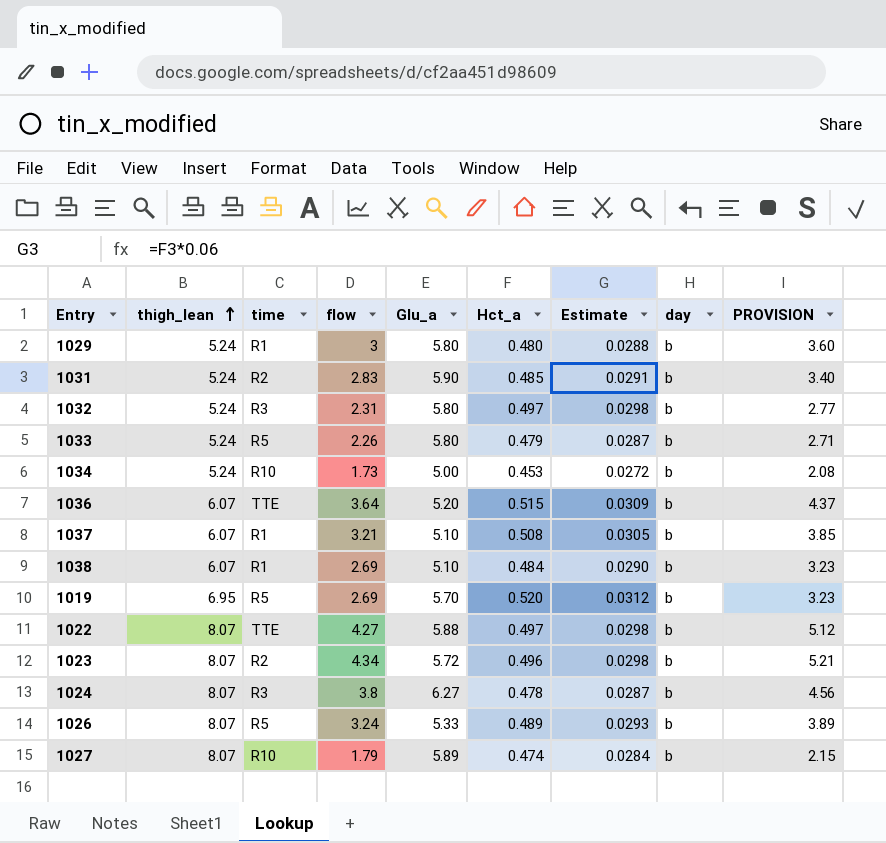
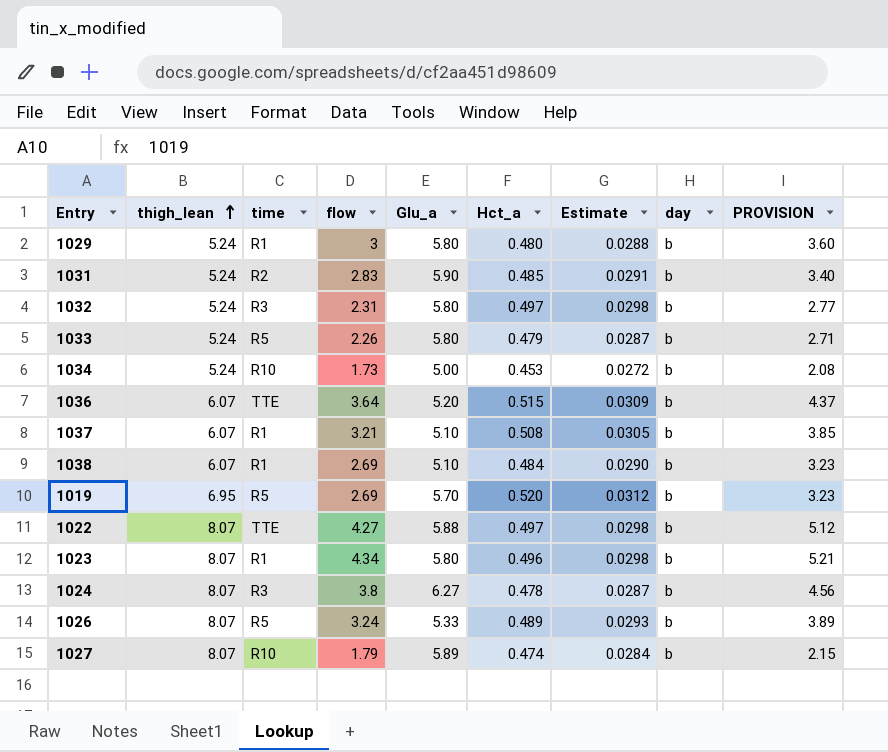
1023 | time: R2 -> R1
1023 | Glu_a: 5.72 -> 5.80

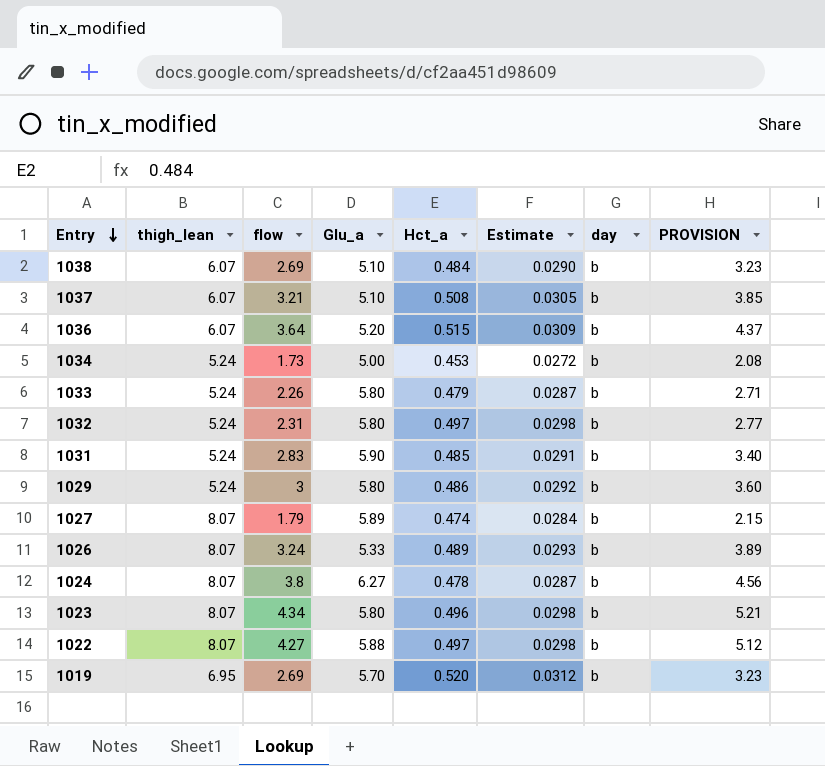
row order: thigh_lean ascending -> Entry descending
column time | position: 3 -> none
1029 | Hct_a: 0.480 -> 0.486
1029 | Estimate: 0.0288 -> 0.0292

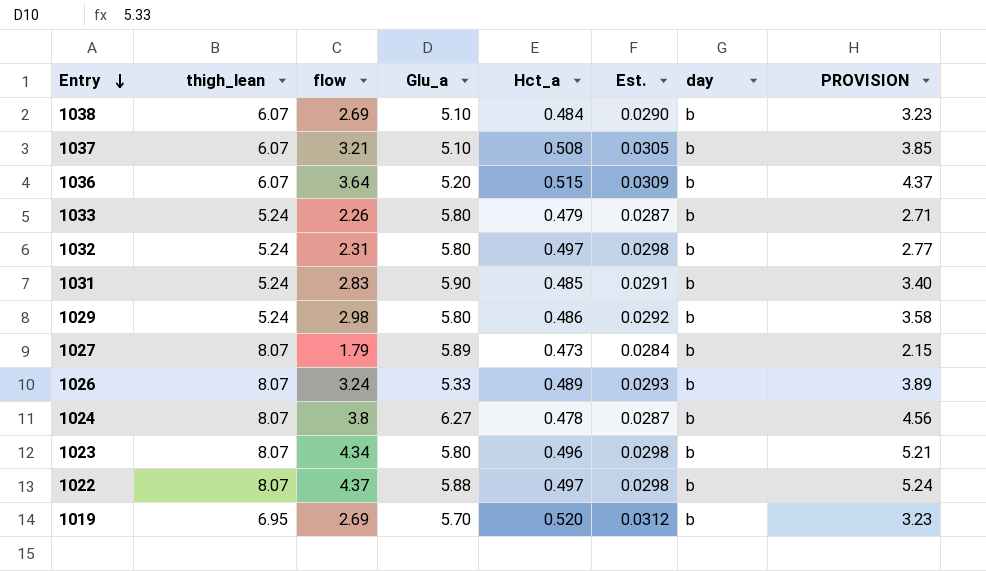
column name: Estimate -> Est.
row 1034: 5.24 | 1.73 | 5.00 | 0.453 | 0.0272 | b | 2.08 -> none
1029 | flow: 3 -> 2.98
1029 | PROVISION: 3.60 -> 3.58
1027 | Hct_a: 0.474 -> 0.473
1022 | flow: 4.27 -> 4.37
1022 | PROVISION: 5.12 -> 5.24

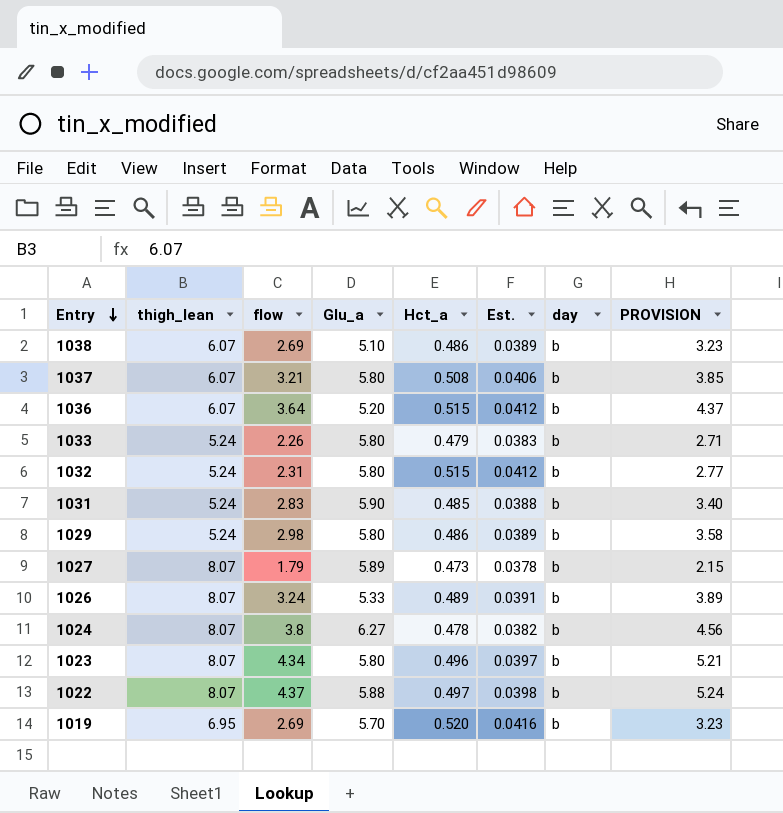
column Est. | formula: [Hct_a] * 0.06 -> [Hct_a] * 0.08
1038 | Hct_a: 0.484 -> 0.486
1037 | Glu_a: 5.10 -> 5.80
1032 | Hct_a: 0.497 -> 0.515

